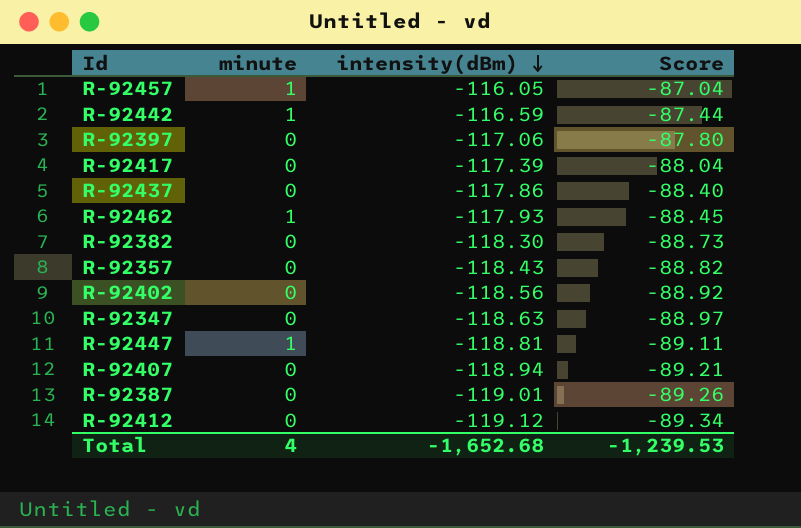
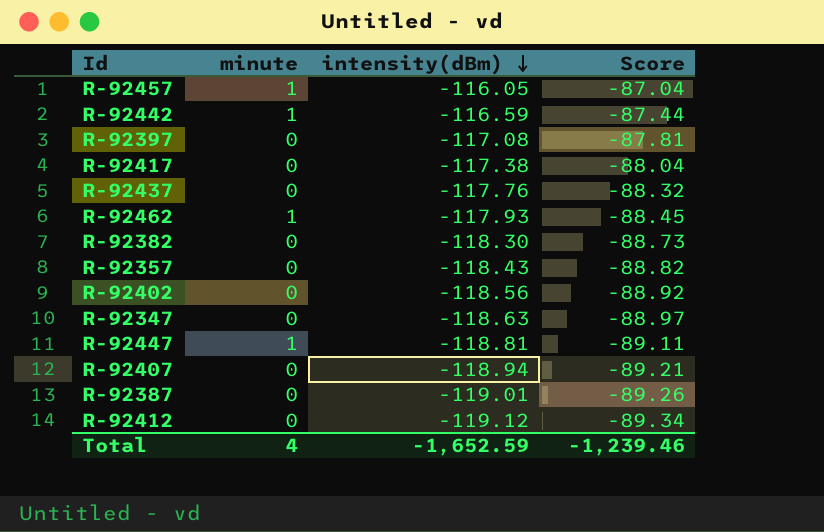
R-92397 | intensity(dBm): -117.06 -> -117.08
R-92397 | Score: -87.80 -> -87.81
R-92417 | intensity(dBm): -117.39 -> -117.38
R-92437 | intensity(dBm): -117.86 -> -117.76
R-92437 | Score: -88.40 -> -88.32
Total | intensity(dBm): -1,652.68 -> -1,652.59
Total | Score: -1,239.53 -> -1,239.46

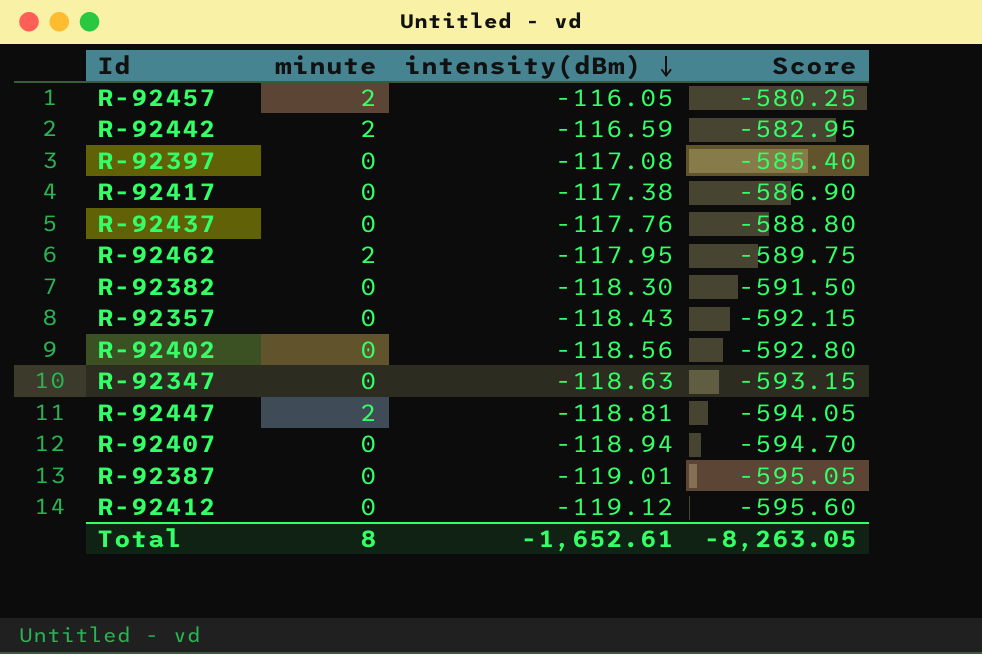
column Score | formula: [intensity(dBm)] * 0.75 -> [intensity(dBm)] * 5
R-92457 | minute: 1 -> 2
R-92442 | minute: 1 -> 2
R-92462 | minute: 1 -> 2
R-92462 | intensity(dBm): -117.93 -> -117.95
R-92447 | minute: 1 -> 2
Total | minute: 4 -> 8
Total | intensity(dBm): -1,652.59 -> -1,652.61
Total | Score: -1,239.46 -> -8,263.05

